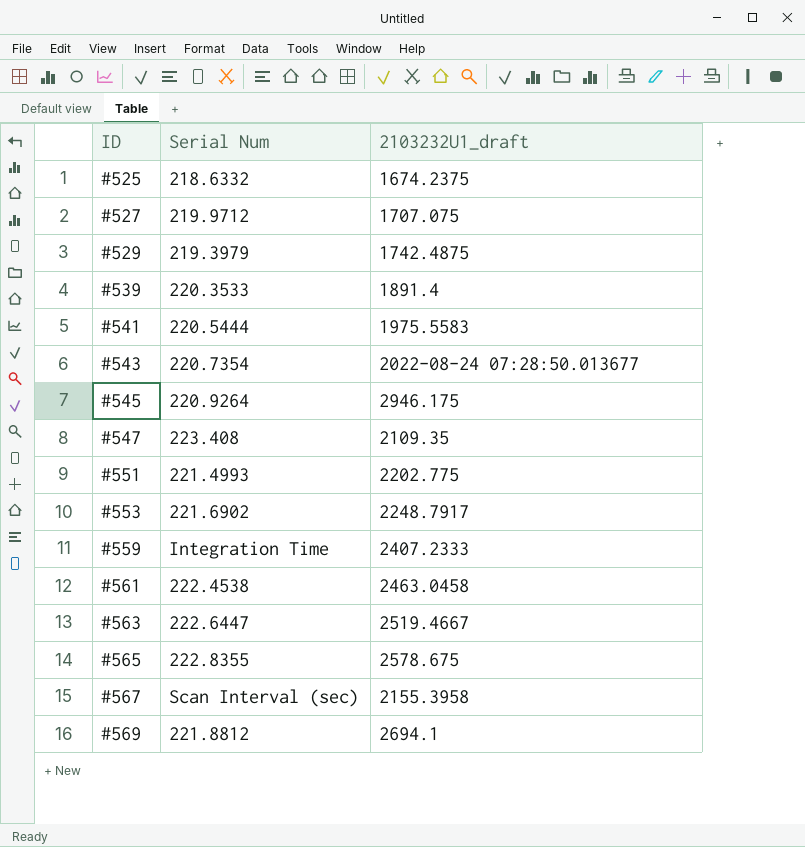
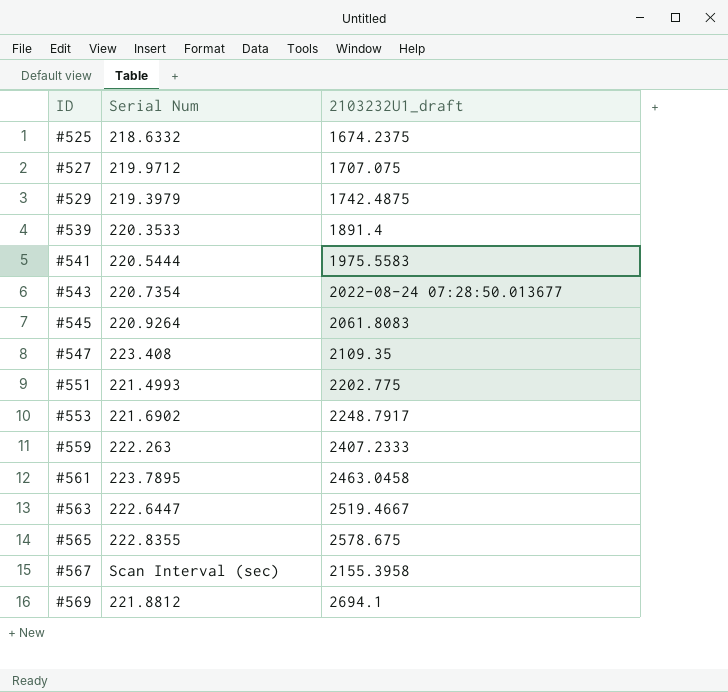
#545 | 2103232U1_draft: 2946.175 -> 2061.8083
#559 | Serial Num: Integration Time -> 222.263
#561 | Serial Num: 222.4538 -> 223.7895

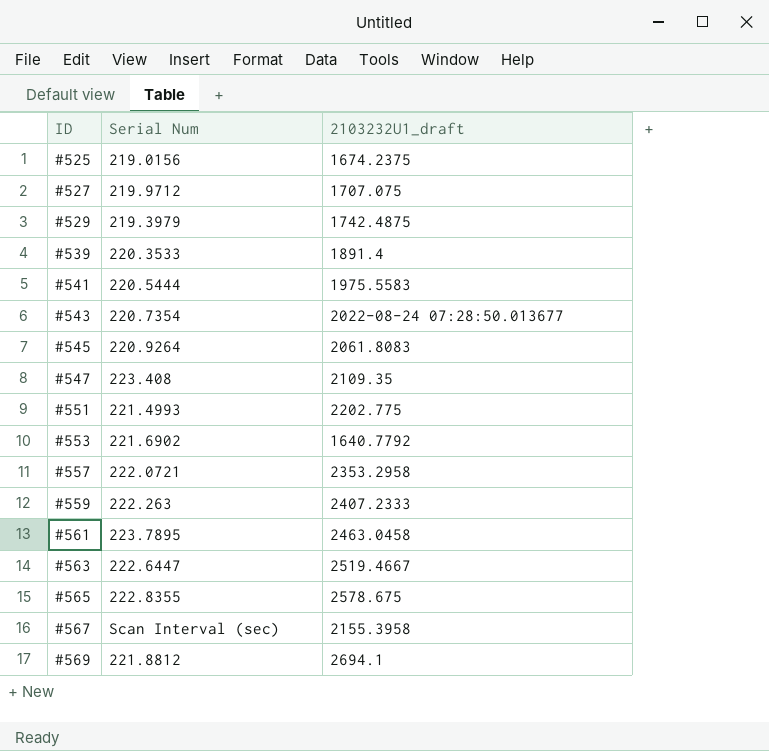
#525 | Serial Num: 218.6332 -> 219.0156
#553 | 2103232U1_draft: 2248.7917 -> 1640.7792
row #557: none -> 222.0721 | 2353.2958

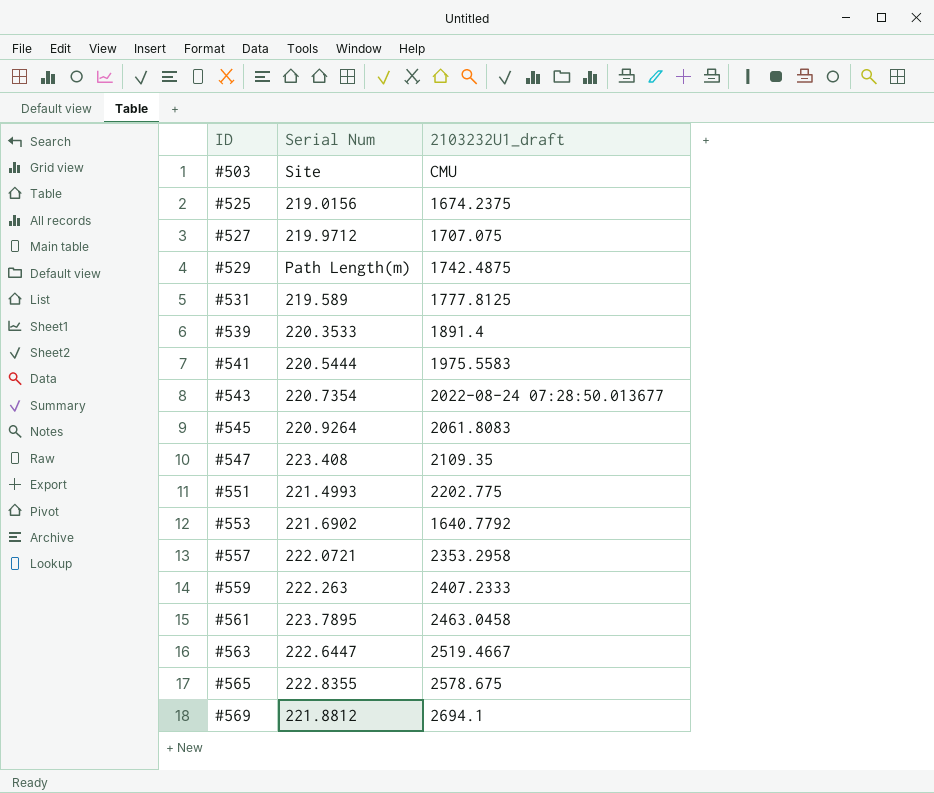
row #567: Scan Interval (sec) | 2155.3958 -> none
row #503: none -> Site | CMU
#529 | Serial Num: 219.3979 -> Path Length(m)
row #531: none -> 219.589 | 1777.8125

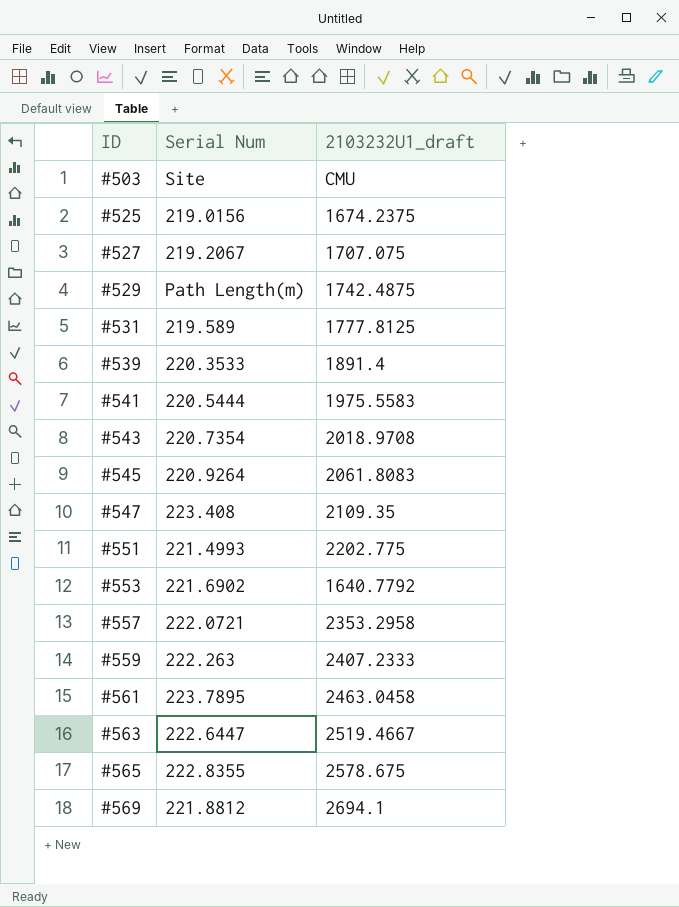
#527 | Serial Num: 219.9712 -> 219.2067
#543 | 2103232U1_draft: 2022-08-24 07:28:50.013677 -> 2018.9708

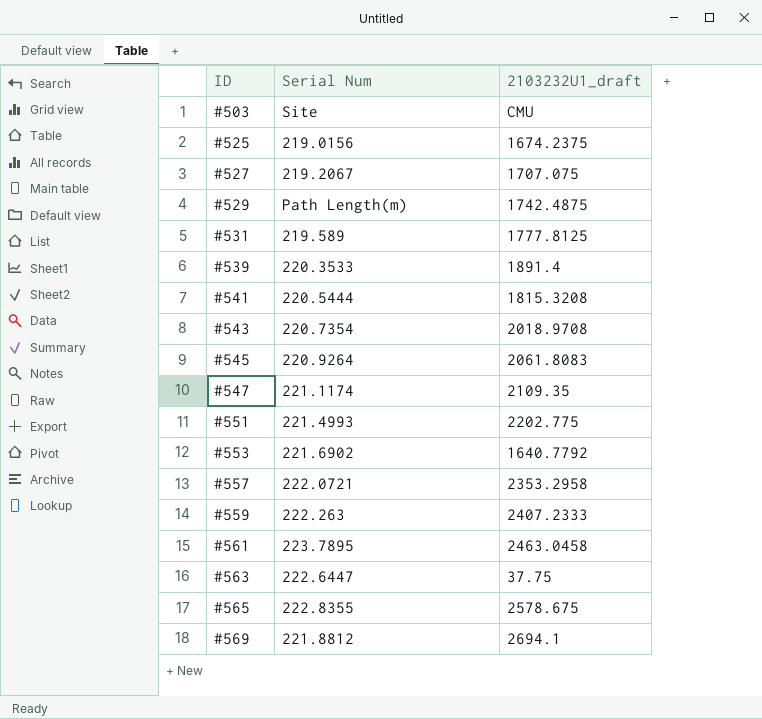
#541 | 2103232U1_draft: 1975.5583 -> 1815.3208
#547 | Serial Num: 223.408 -> 221.1174
#563 | 2103232U1_draft: 2519.4667 -> 37.75

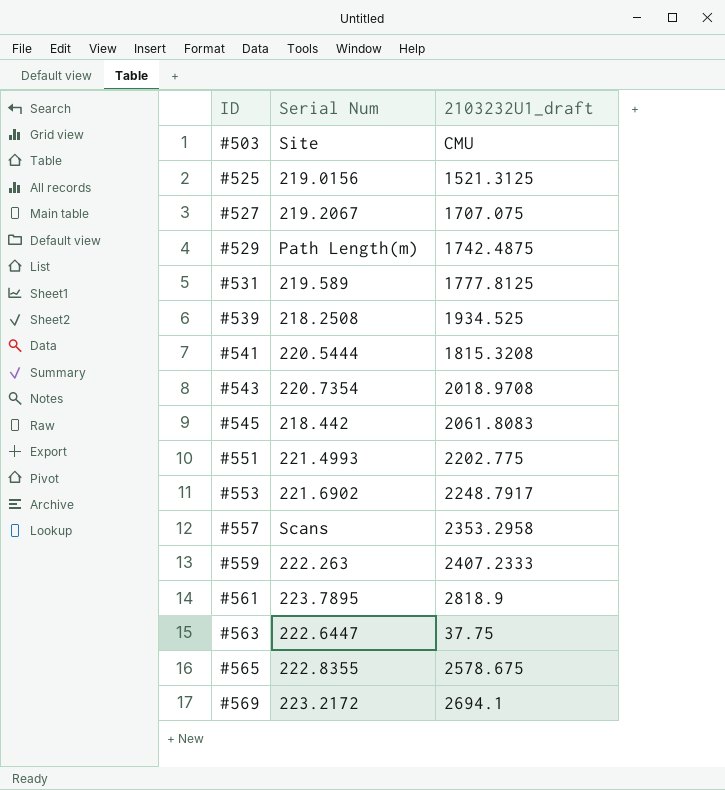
row #547: 221.1174 | 2109.35 -> none
#525 | 2103232U1_draft: 1674.2375 -> 1521.3125
#539 | Serial Num: 220.3533 -> 218.2508
#539 | 2103232U1_draft: 1891.4 -> 1934.525
#545 | Serial Num: 220.9264 -> 218.442
#553 | 2103232U1_draft: 1640.7792 -> 2248.7917
#557 | Serial Num: 222.0721 -> Scans
#561 | 2103232U1_draft: 2463.0458 -> 2818.9
#569 | Serial Num: 221.8812 -> 223.2172

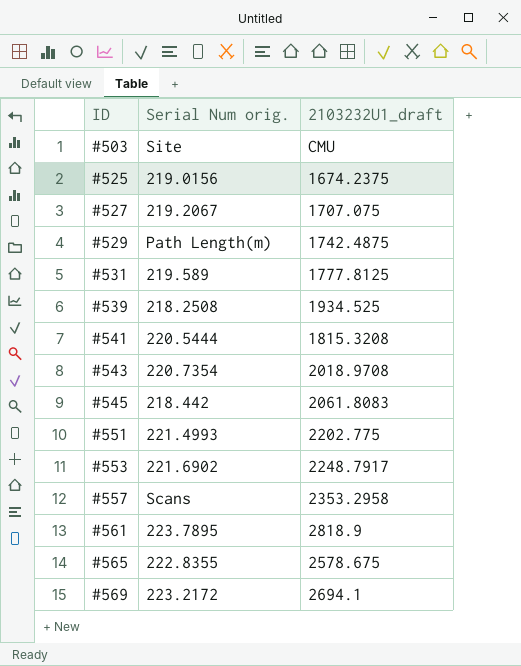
column name: Serial Num -> Serial Num orig.
row #559: 222.263 | 2407.2333 -> none
row #563: 222.6447 | 37.75 -> none
#525 | 2103232U1_draft: 1521.3125 -> 1674.2375

